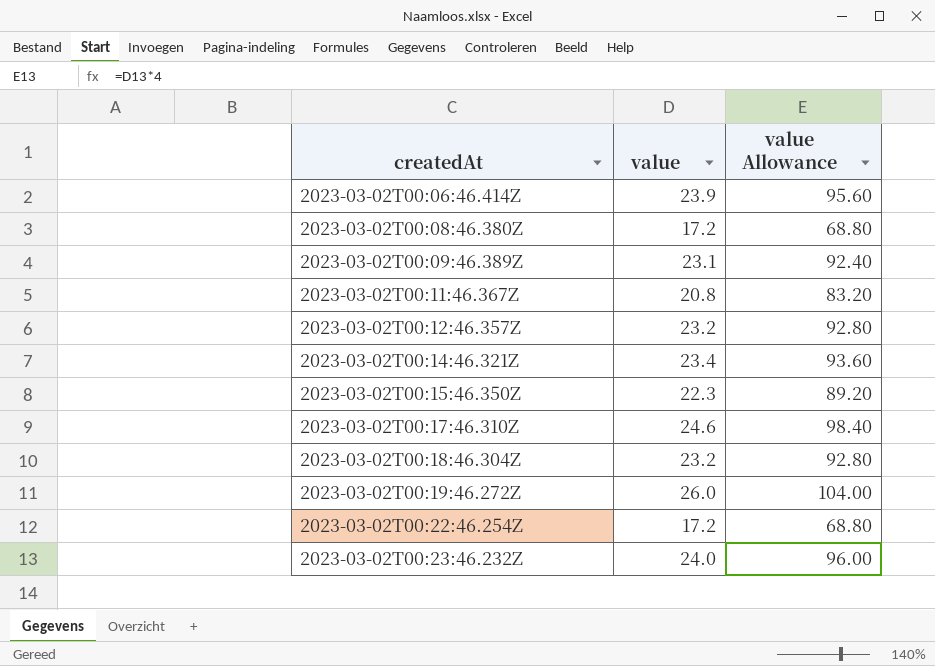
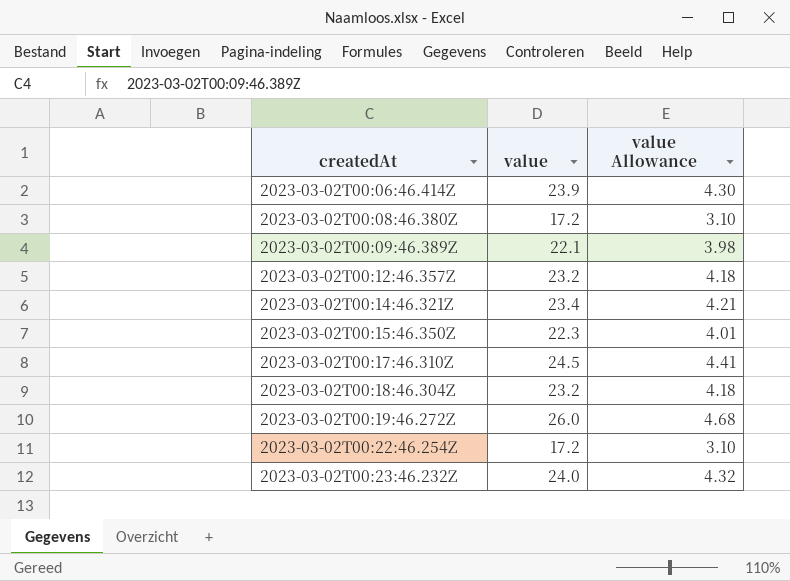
column value Allowance | formula: [value] * 4 -> [value] * 0.18
row 2023-03-02T00:11:46.367Z: 20.8 | 83.20 -> none
2023-03-02T00:09:46.389Z | value: 23.1 -> 22.1
2023-03-02T00:17:46.310Z | value: 24.6 -> 24.5

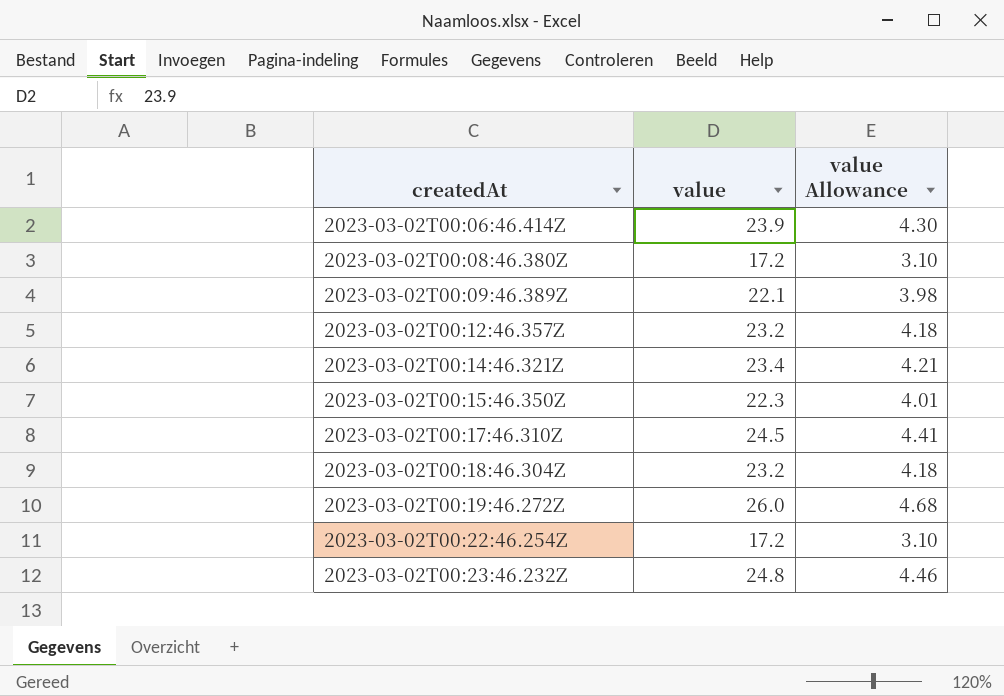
2023-03-02T00:23:46.232Z | value: 24.0 -> 24.8
2023-03-02T00:23:46.232Z | value Allowance: 4.32 -> 4.46

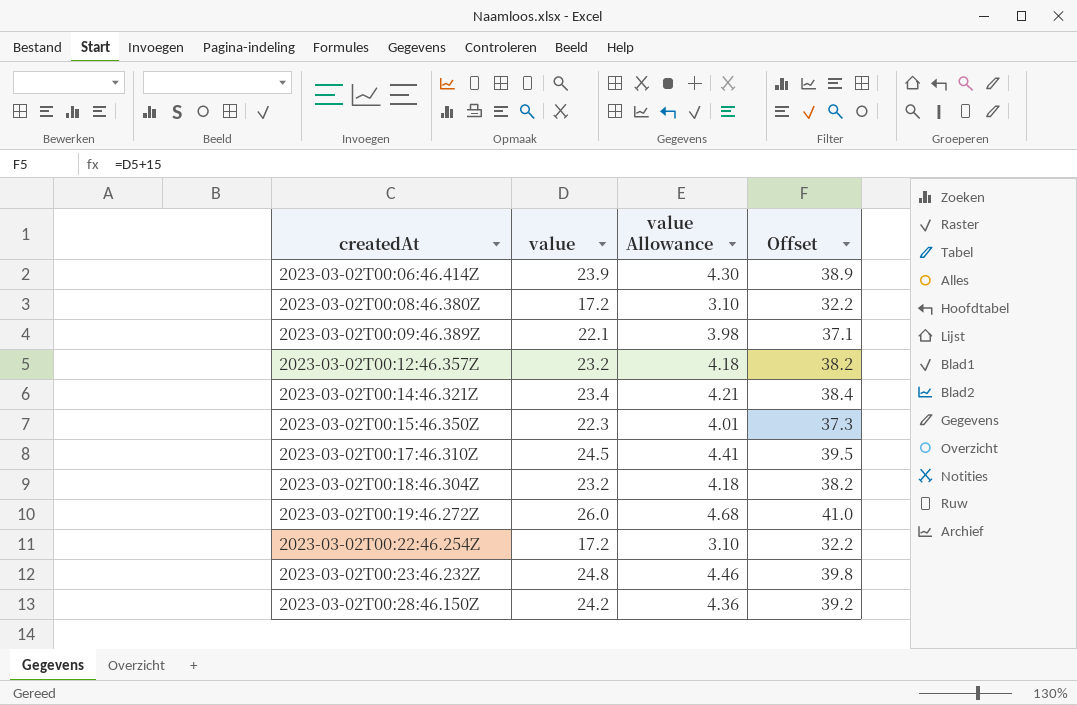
column Offset | formula: none -> [value] + 15
row 2023-03-02T00:28:46.150Z: none -> 24.2 | 4.36 | 39.2

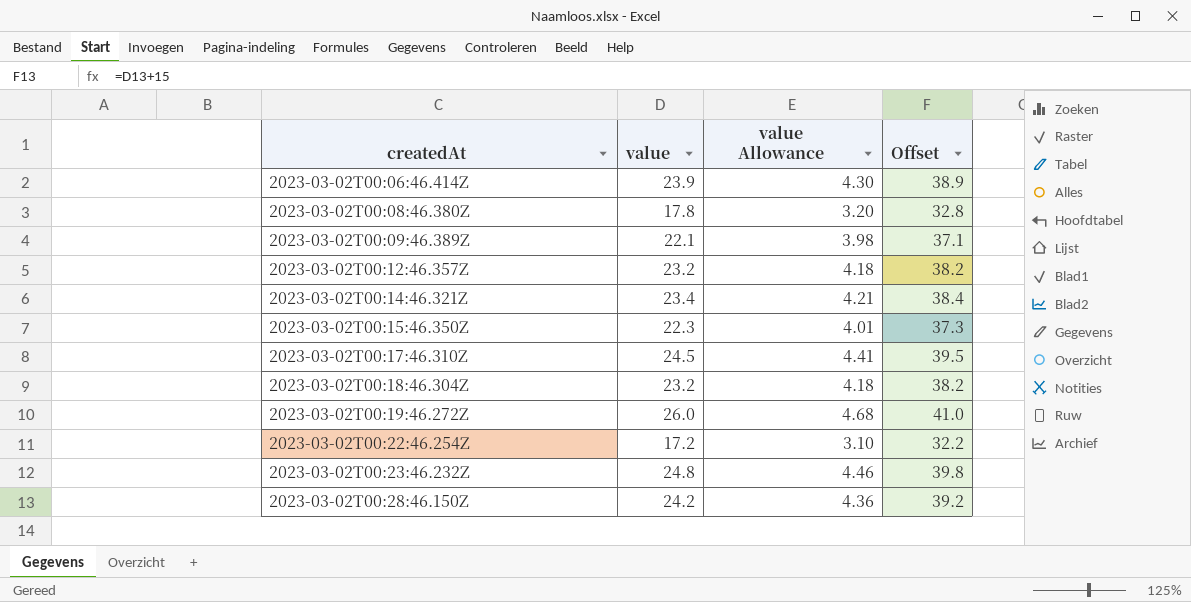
2023-03-02T00:08:46.380Z | value: 17.2 -> 17.8
2023-03-02T00:08:46.380Z | value Allowance: 3.10 -> 3.20
2023-03-02T00:08:46.380Z | Offset: 32.2 -> 32.8

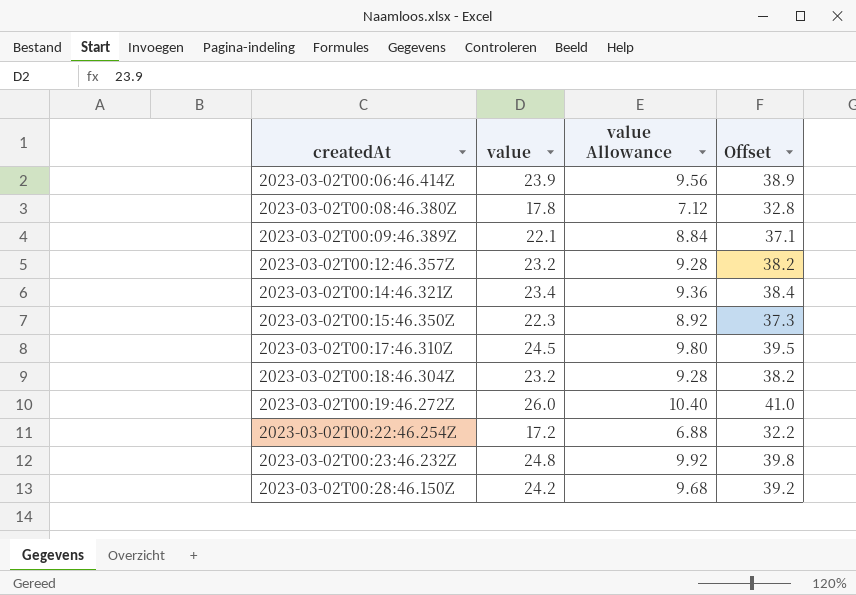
column value Allowance | formula: [value] * 0.18 -> [value] * 0.4

